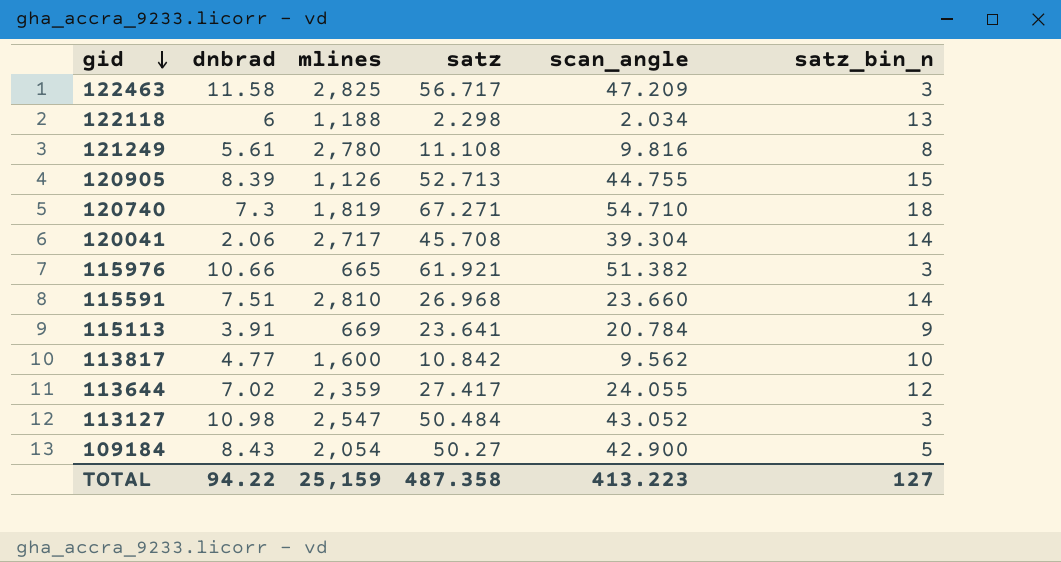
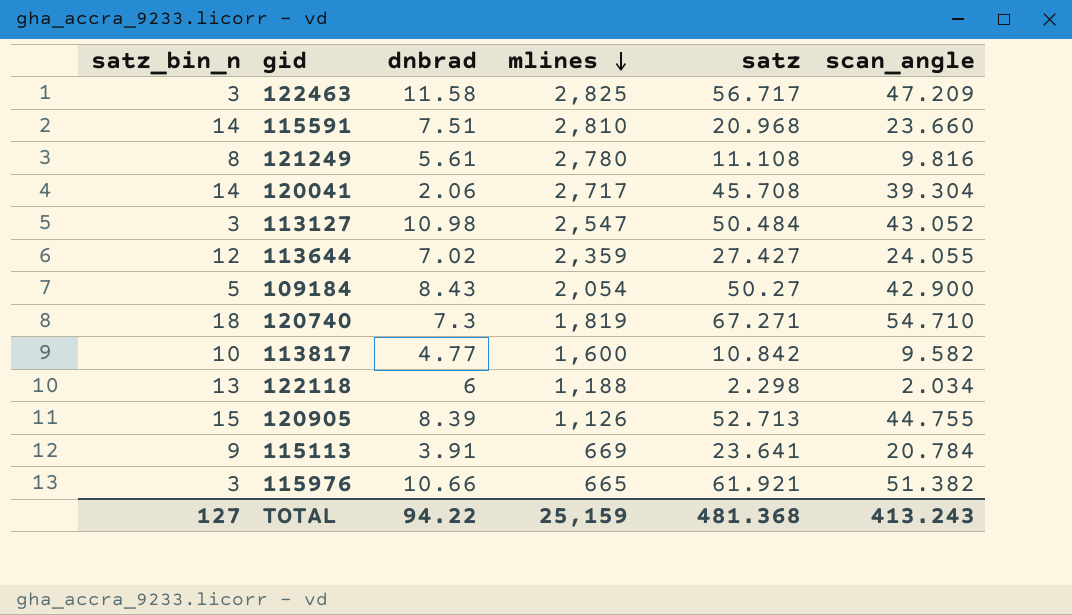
row order: gid descending -> mlines descending
column satz_bin_n | position: 6 -> 1
115591 | satz: 26.968 -> 20.968
113644 | satz: 27.417 -> 27.427
113817 | scan_angle: 9.562 -> 9.582
TOTAL | satz: 487.358 -> 481.368
TOTAL | scan_angle: 413.223 -> 413.243

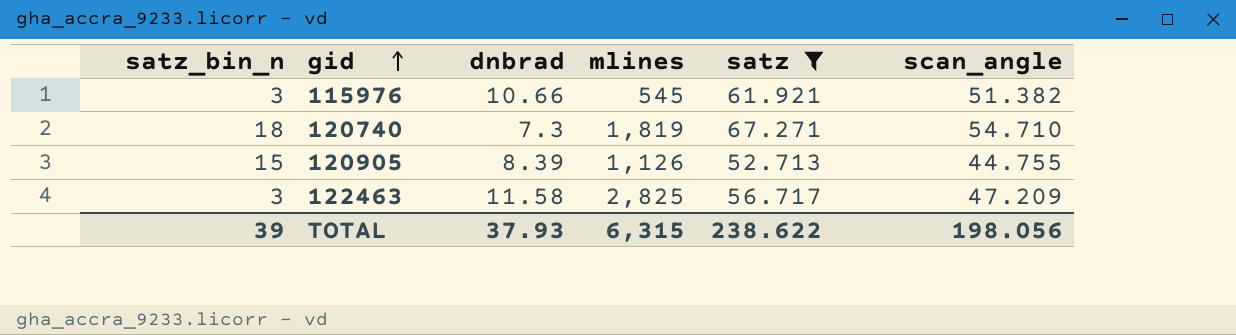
filter: none -> satz >= 52.713
row order: mlines descending -> gid ascending
115976 | mlines: 665 -> 545
TOTAL | satz_bin_n: 127 -> 39
TOTAL | dnbrad: 94.22 -> 37.93
TOTAL | mlines: 25,159 -> 6,315
TOTAL | satz: 481.368 -> 238.622
TOTAL | scan_angle: 413.243 -> 198.056

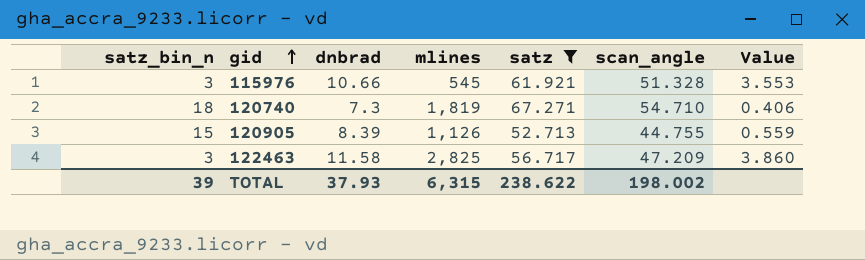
column Value | formula: none -> [dnbrad] / [satz_bin_n]
115976 | scan_angle: 51.382 -> 51.328
TOTAL | scan_angle: 198.056 -> 198.002

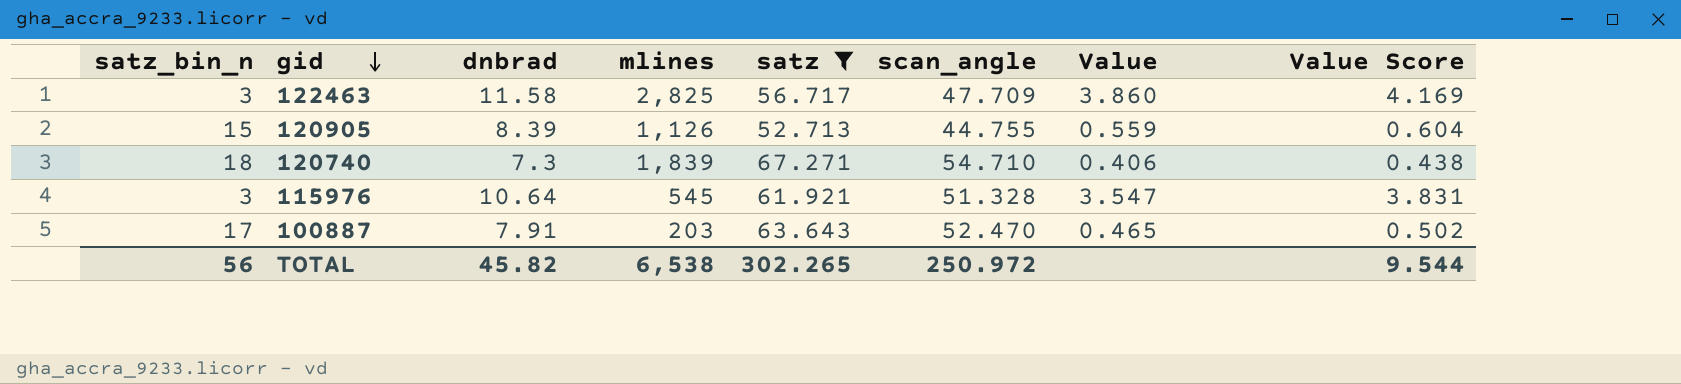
row order: gid ascending -> gid descending
column Value Score | formula: none -> [Value] * 1.08
122463 | scan_angle: 47.209 -> 47.709
120740 | mlines: 1,819 -> 1,839
115976 | dnbrad: 10.66 -> 10.64
115976 | Value: 3.553 -> 3.547
row 100887: none -> 17 | 7.91 | 203 | 63.643 | 52.470 | 0.465 | 0.502
TOTAL | satz_bin_n: 39 -> 56
TOTAL | dnbrad: 37.93 -> 45.82
TOTAL | mlines: 6,315 -> 6,538
TOTAL | satz: 238.622 -> 302.265
TOTAL | scan_angle: 198.002 -> 250.972

